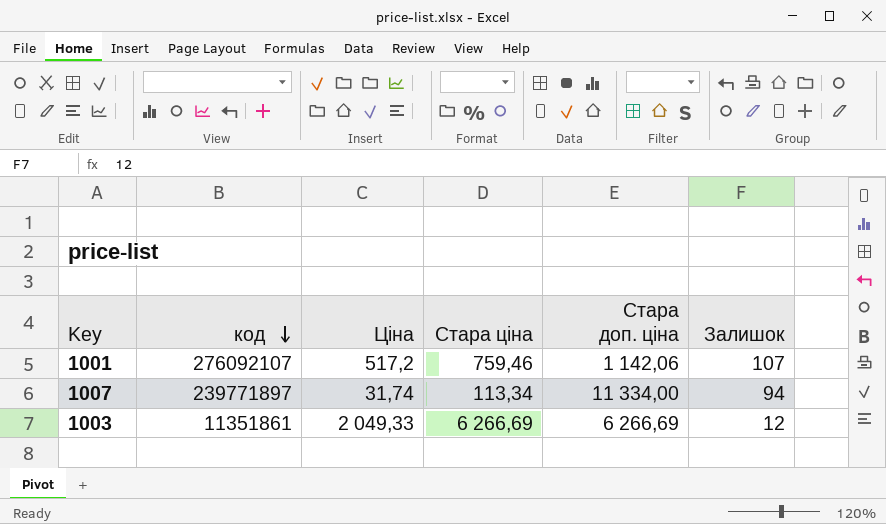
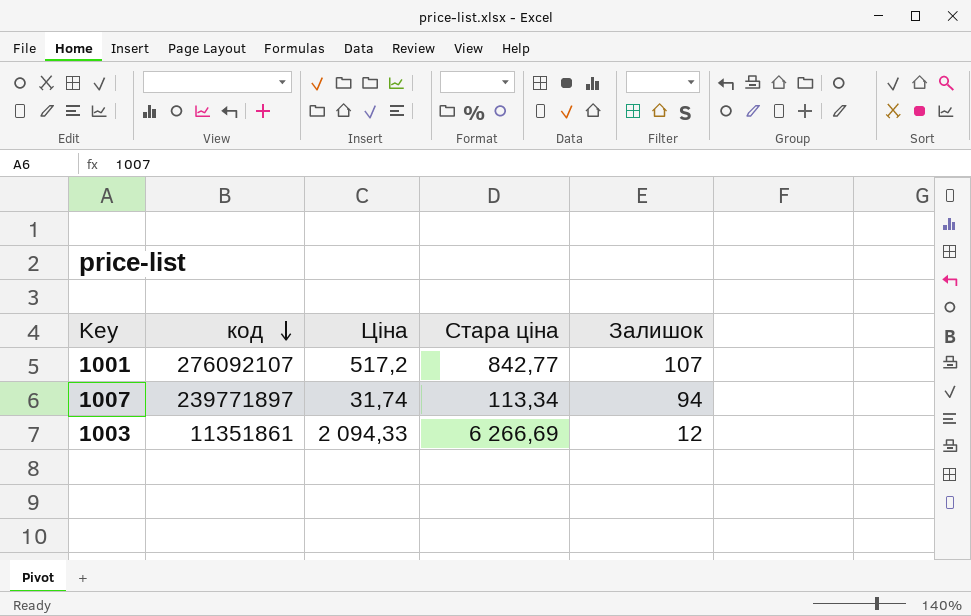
column Стара доп. ціна | position: 5 -> none
1001 | Стара ціна: 759,46 -> 842,77
1003 | Ціна: 2 049,33 -> 2 094,33

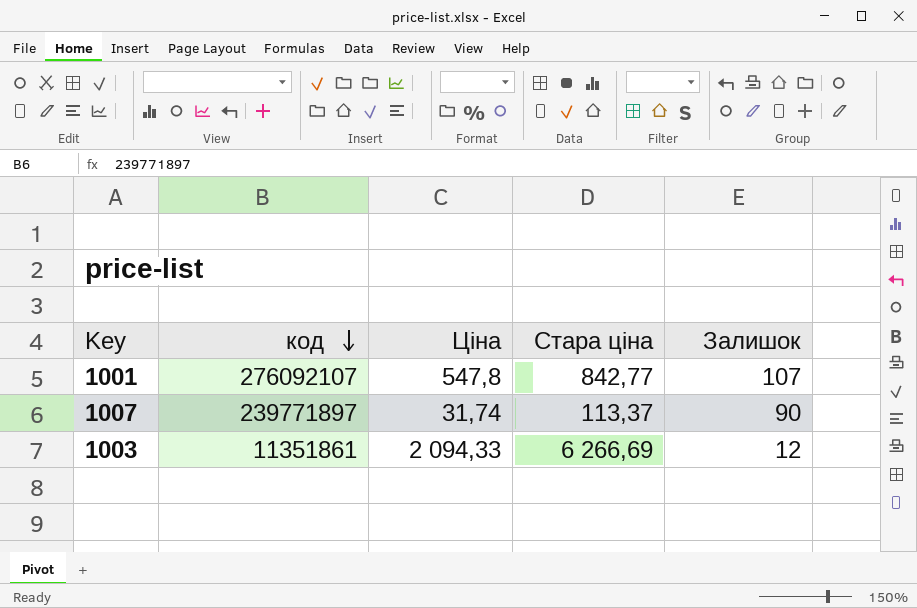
1001 | Ціна: 517,2 -> 547,8
1007 | Стара ціна: 113,34 -> 113,37
1007 | Залишок: 94 -> 90

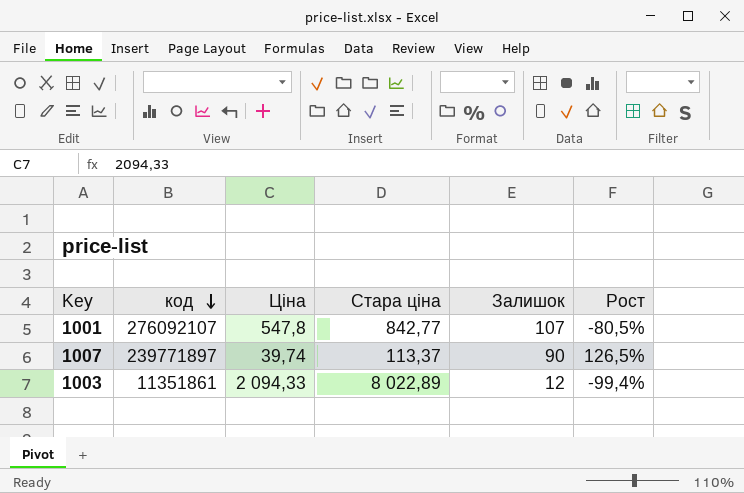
column Рост | formula: none -> ([Залишок] - [Ціна]) / [Ціна]
1007 | Ціна: 31,74 -> 39,74
1003 | Стара ціна: 6 266,69 -> 8 022,89

